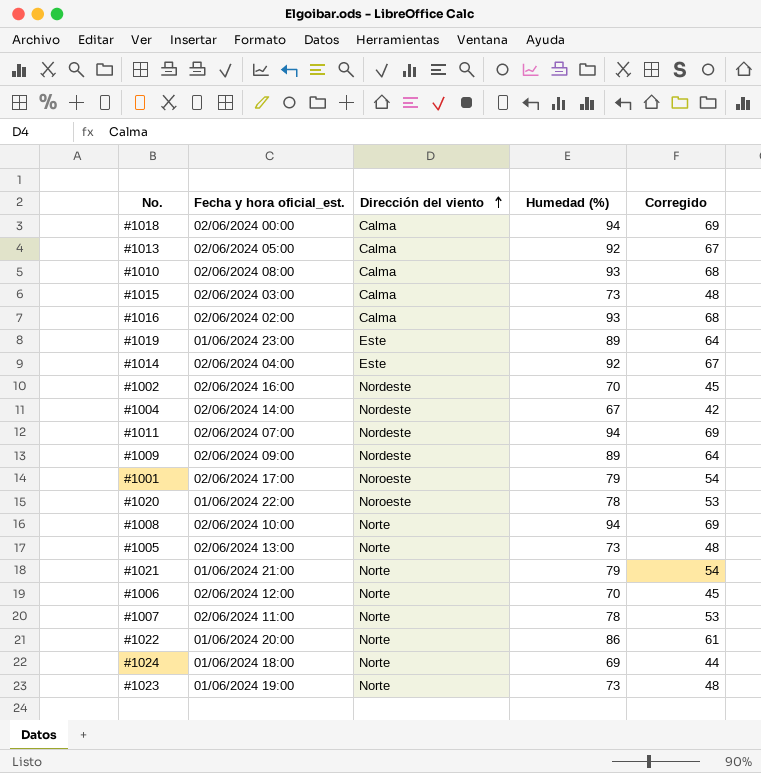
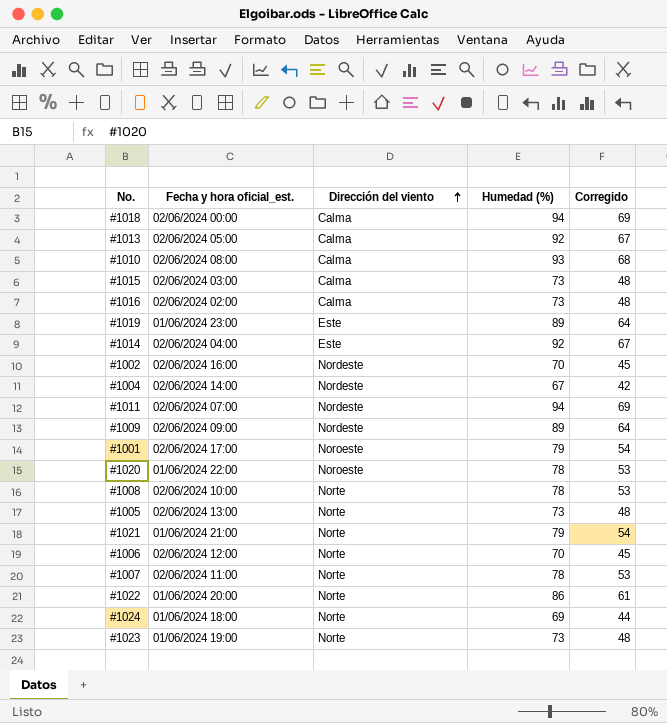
#1016 | Humedad (%): 93 -> 73
#1016 | Corregido: 68 -> 48
#1008 | Humedad (%): 94 -> 78
#1008 | Corregido: 69 -> 53

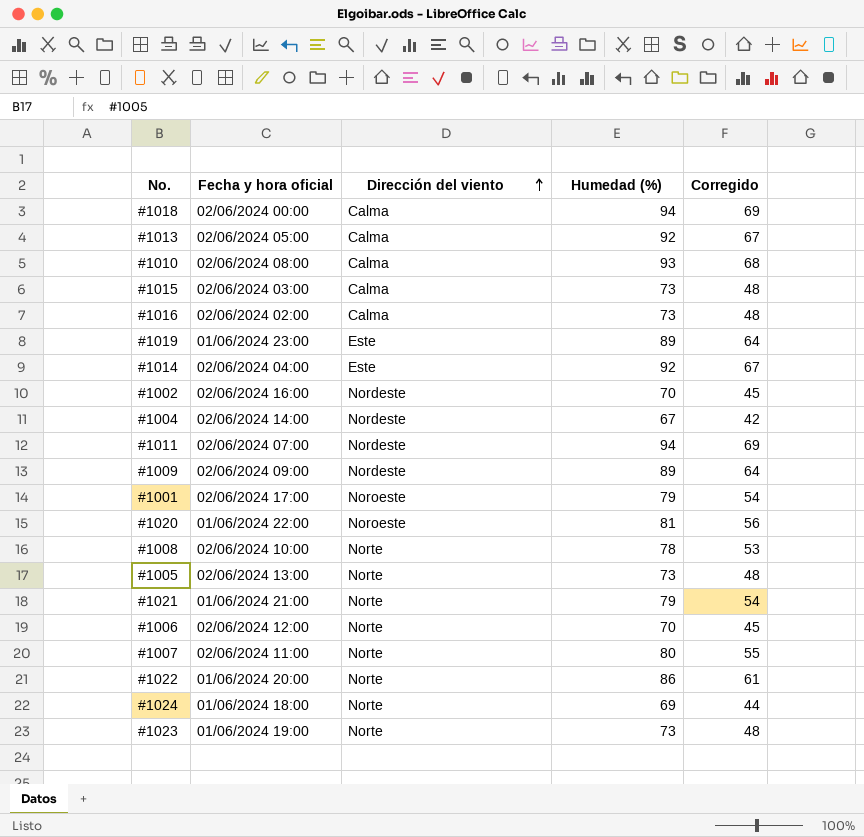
column name: Fecha y hora oficial_est. -> Fecha y hora oficial
#1020 | Humedad (%): 78 -> 81
#1020 | Corregido: 53 -> 56
#1007 | Humedad (%): 78 -> 80
#1007 | Corregido: 53 -> 55

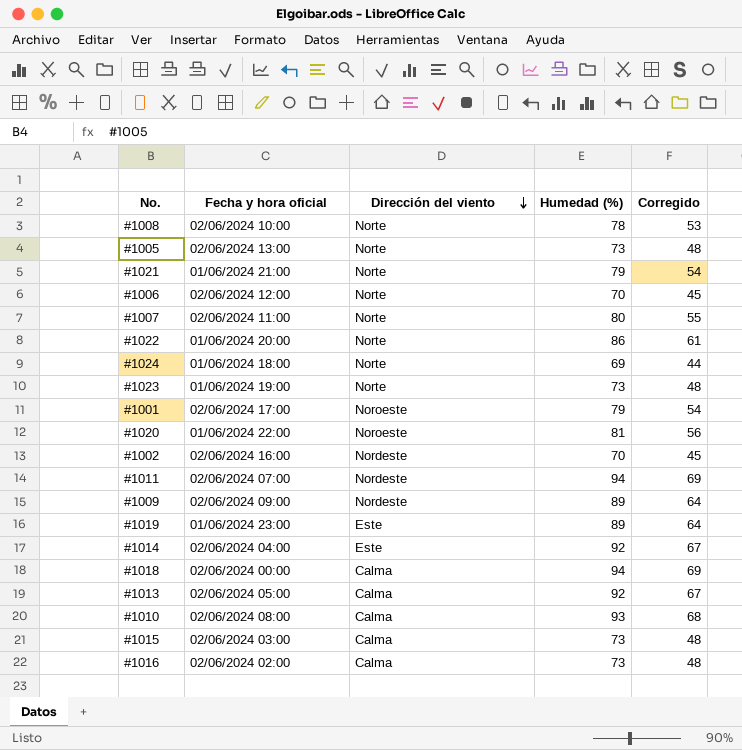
row order: Dirección del viento ascending -> Dirección del viento descending
row #1004: 02/06/2024 14:00 | Nordeste | 67 | 42 -> none

